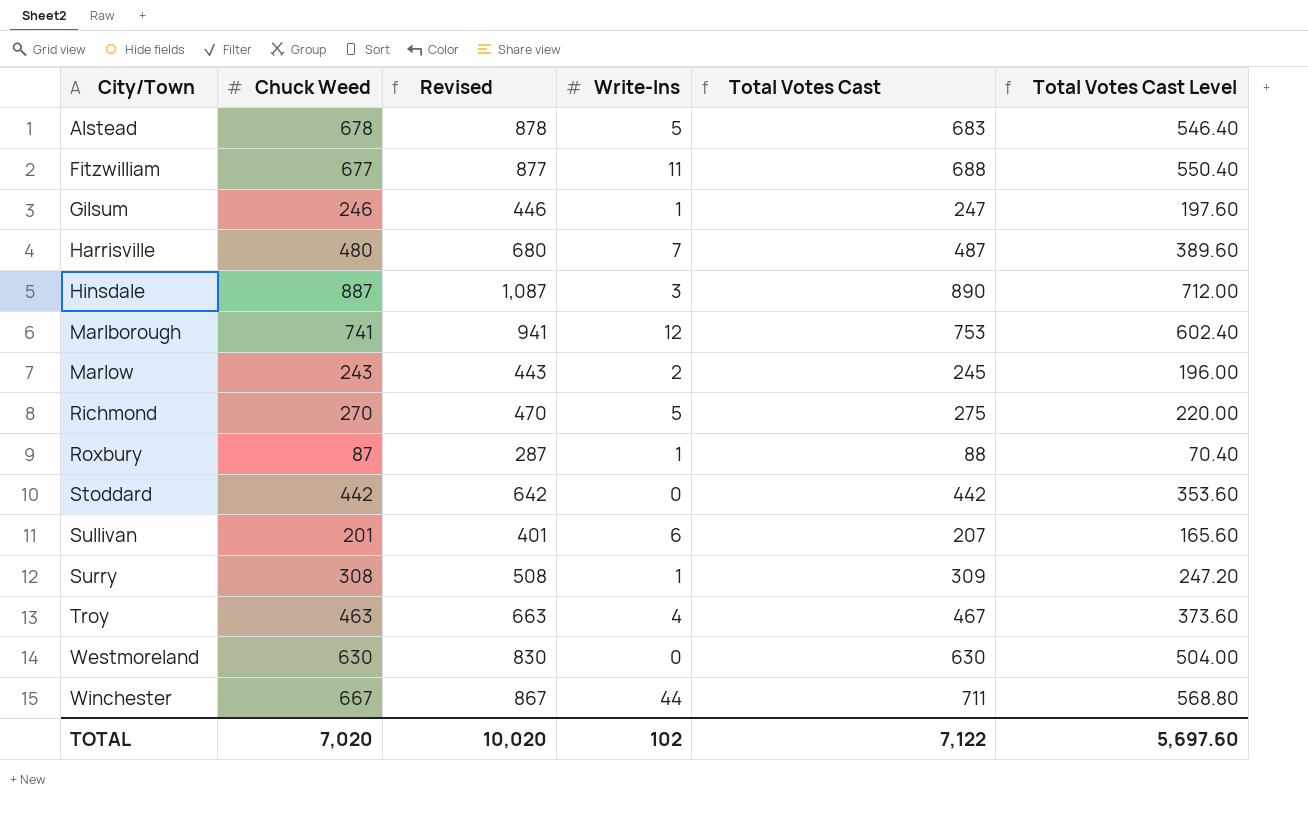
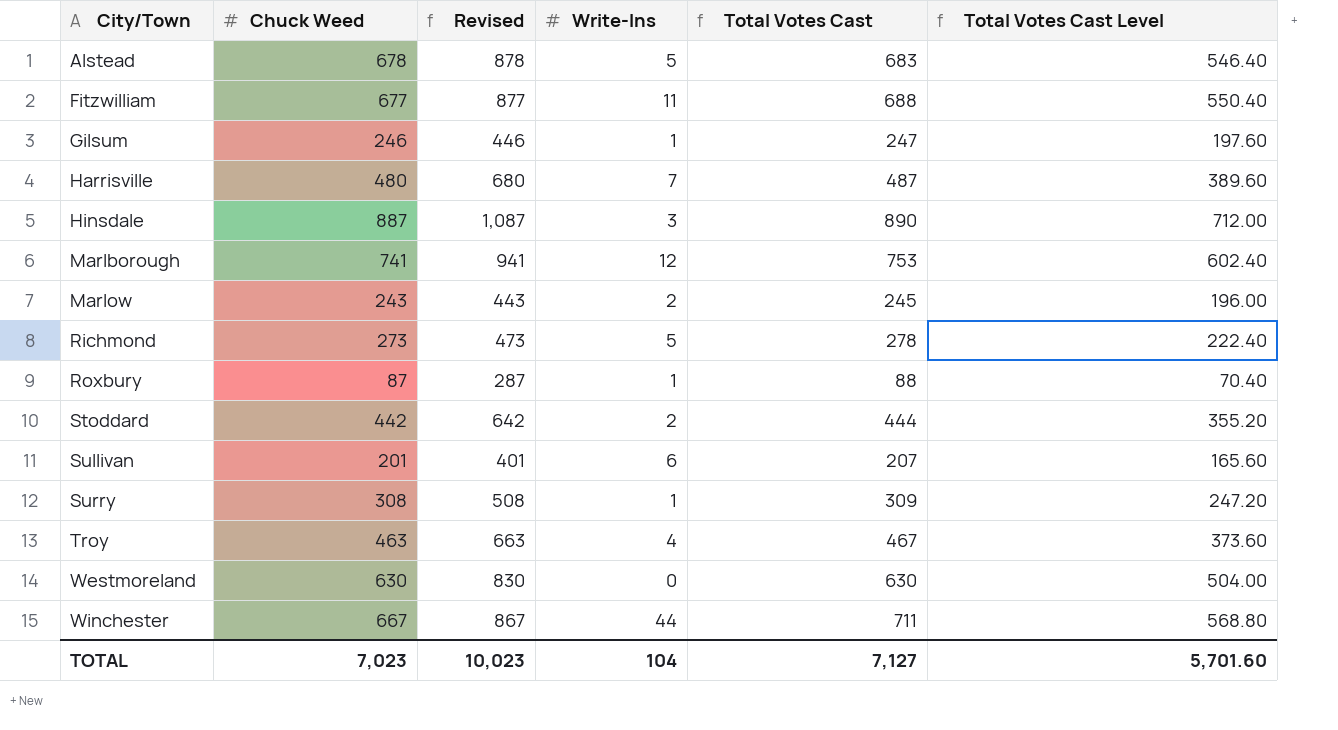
Richmond | Chuck Weed: 270 -> 273
Richmond | Revised: 470 -> 473
Richmond | Total Votes Cast: 275 -> 278
Richmond | Total Votes Cast Level: 220.00 -> 222.40
Stoddard | Write-Ins: 0 -> 2
Stoddard | Total Votes Cast: 442 -> 444
Stoddard | Total Votes Cast Level: 353.60 -> 355.20
TOTAL | Chuck Weed: 7,020 -> 7,023
TOTAL | Revised: 10,020 -> 10,023
TOTAL | Write-Ins: 102 -> 104
TOTAL | Total Votes Cast: 7,122 -> 7,127
TOTAL | Total Votes Cast Level: 5,697.60 -> 5,701.60

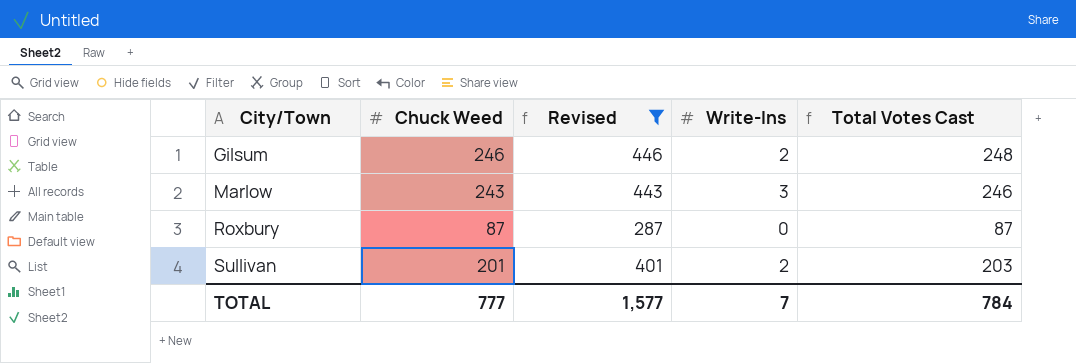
filter: none -> Revised <= 446
column Total Votes Cast Level | formula: [Total Votes Cast] * 0.8 -> none
Gilsum | Write-Ins: 1 -> 2
Gilsum | Total Votes Cast: 247 -> 248
Marlow | Write-Ins: 2 -> 3
Marlow | Total Votes Cast: 245 -> 246
Roxbury | Write-Ins: 1 -> 0
Roxbury | Total Votes Cast: 88 -> 87
Sullivan | Write-Ins: 6 -> 2
Sullivan | Total Votes Cast: 207 -> 203
TOTAL | Chuck Weed: 7,023 -> 777
TOTAL | Revised: 10,023 -> 1,577
TOTAL | Write-Ins: 104 -> 7
TOTAL | Total Votes Cast: 7,127 -> 784

